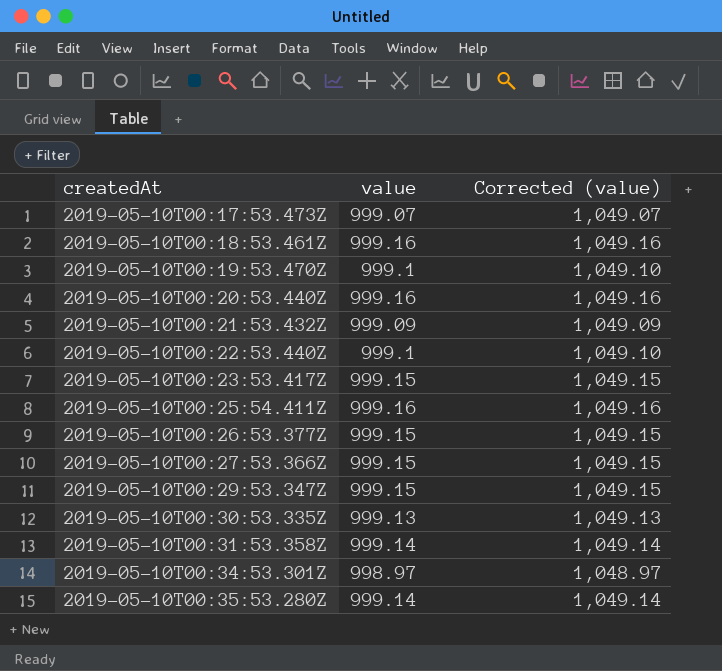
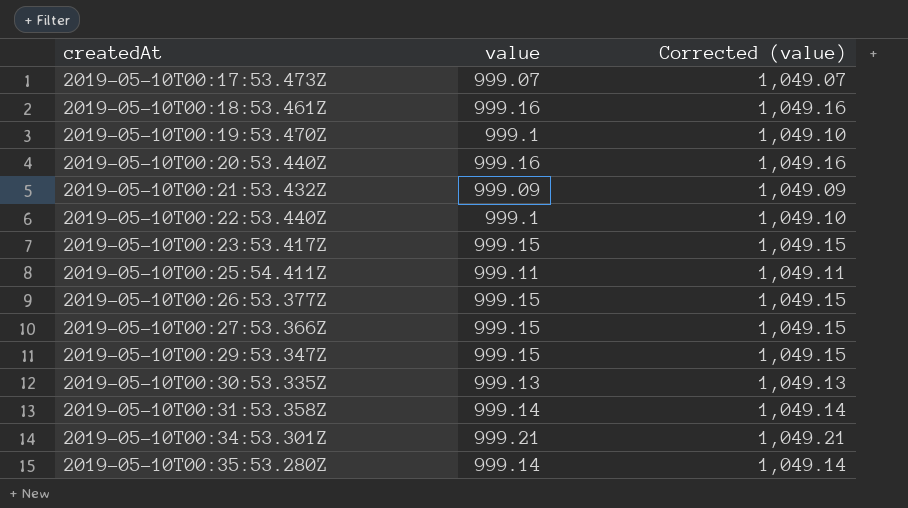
2019-05-10T00:25:54.411Z | value: 999.16 -> 999.11
2019-05-10T00:25:54.411Z | Corrected (value): 1,049.16 -> 1,049.11
2019-05-10T00:34:53.301Z | value: 998.97 -> 999.21
2019-05-10T00:34:53.301Z | Corrected (value): 1,048.97 -> 1,049.21

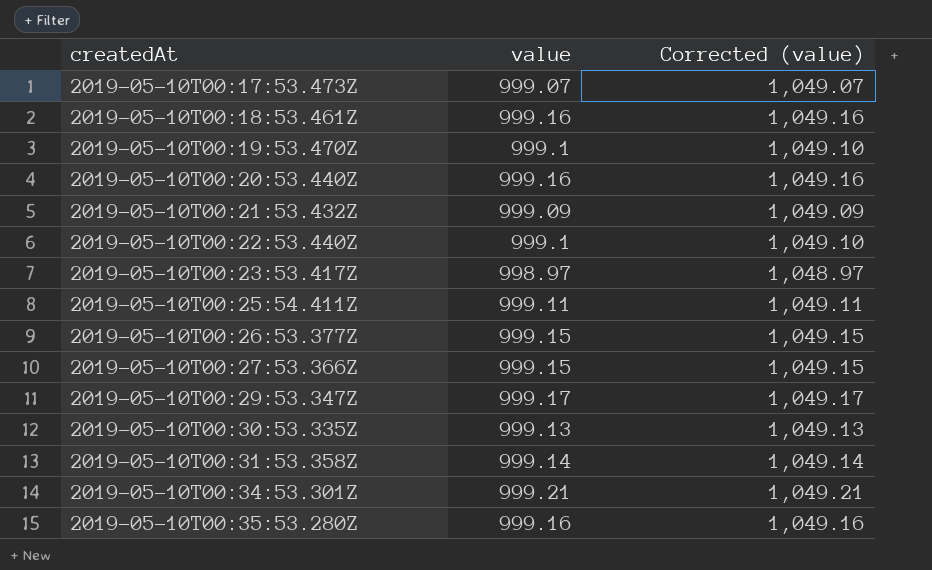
2019-05-10T00:23:53.417Z | value: 999.15 -> 998.97
2019-05-10T00:23:53.417Z | Corrected (value): 1,049.15 -> 1,048.97
2019-05-10T00:29:53.347Z | value: 999.15 -> 999.17
2019-05-10T00:29:53.347Z | Corrected (value): 1,049.15 -> 1,049.17
2019-05-10T00:35:53.280Z | value: 999.14 -> 999.16
2019-05-10T00:35:53.280Z | Corrected (value): 1,049.14 -> 1,049.16

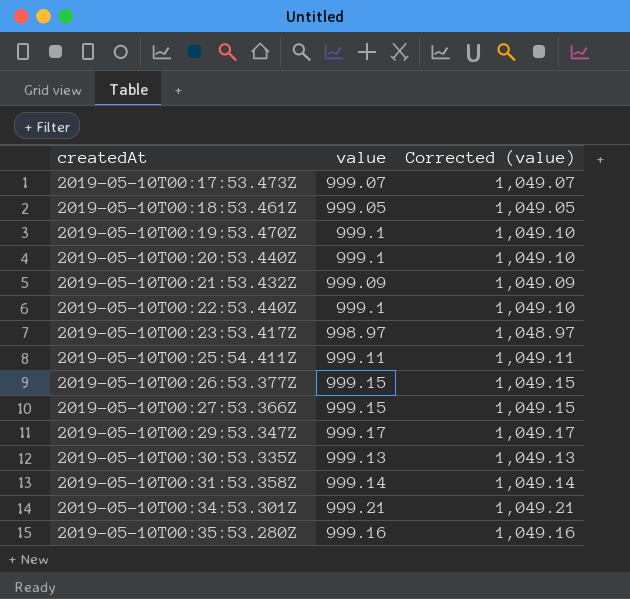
2019-05-10T00:18:53.461Z | value: 999.16 -> 999.05
2019-05-10T00:18:53.461Z | Corrected (value): 1,049.16 -> 1,049.05
2019-05-10T00:20:53.440Z | value: 999.16 -> 999.1
2019-05-10T00:20:53.440Z | Corrected (value): 1,049.16 -> 1,049.10

